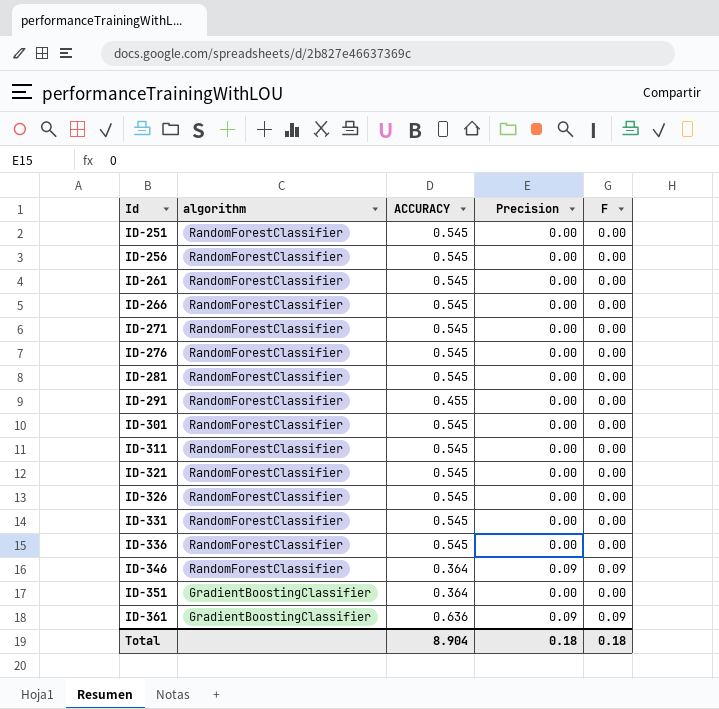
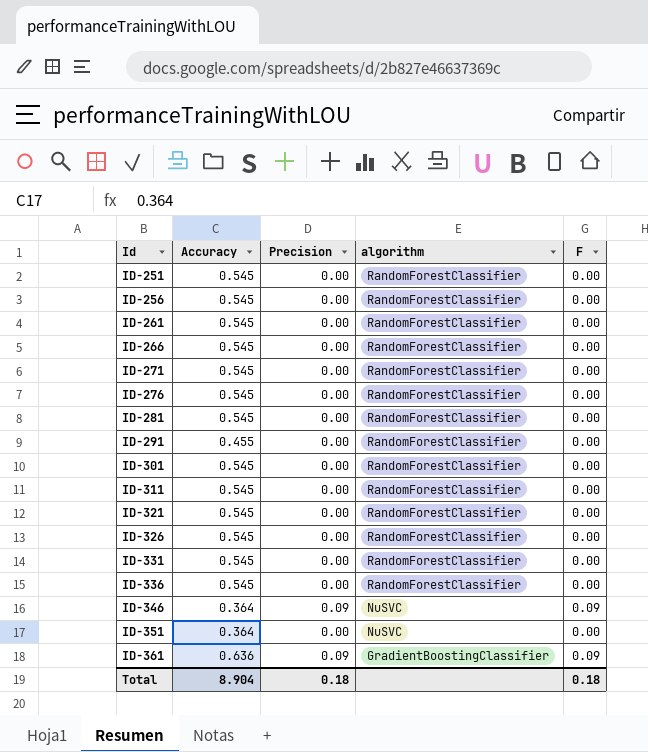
column name: ACCURACY -> Accuracy
column algorithm | position: 2 -> 4
ID-346 | algorithm: RandomForestClassifier -> NuSVC
ID-351 | algorithm: GradientBoostingClassifier -> NuSVC

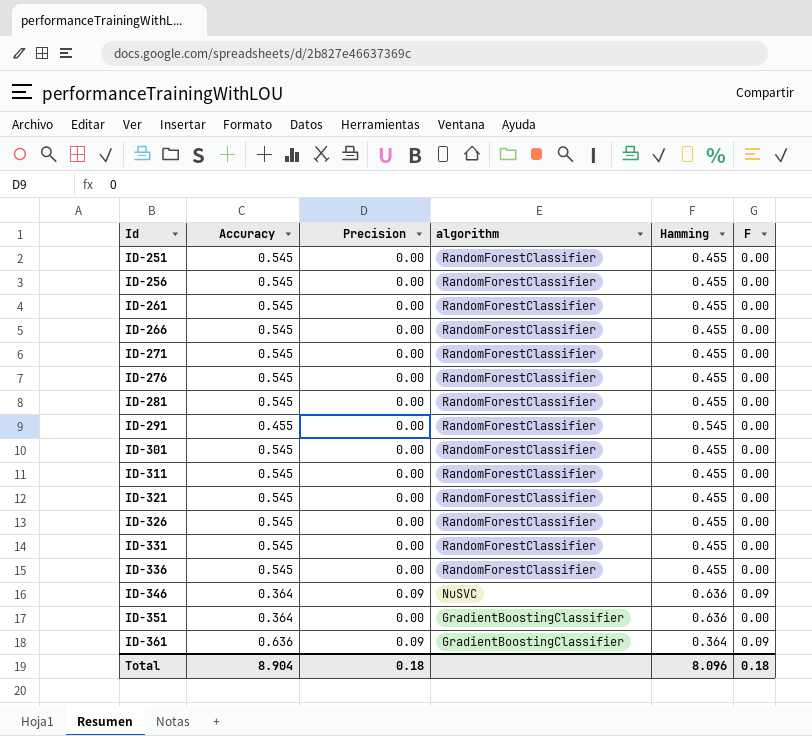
column Hamming | position: none -> 5
ID-351 | algorithm: NuSVC -> GradientBoostingClassifier

